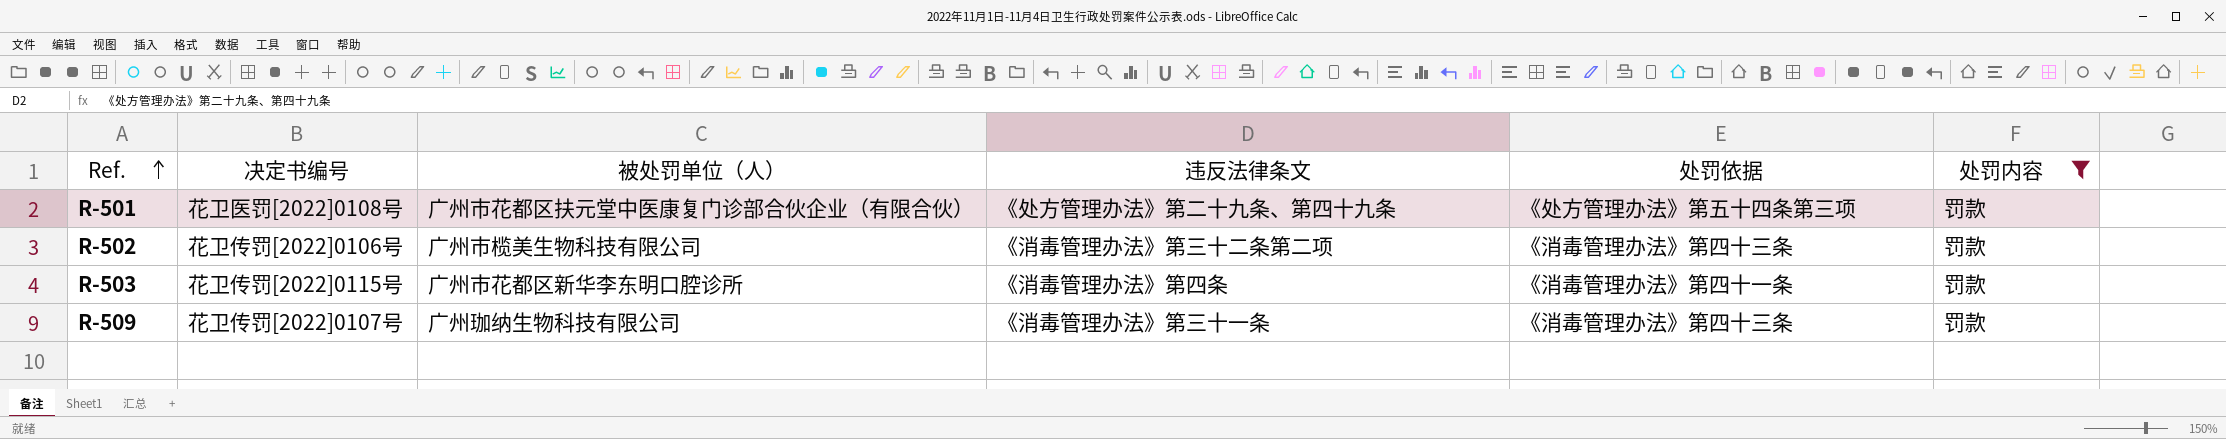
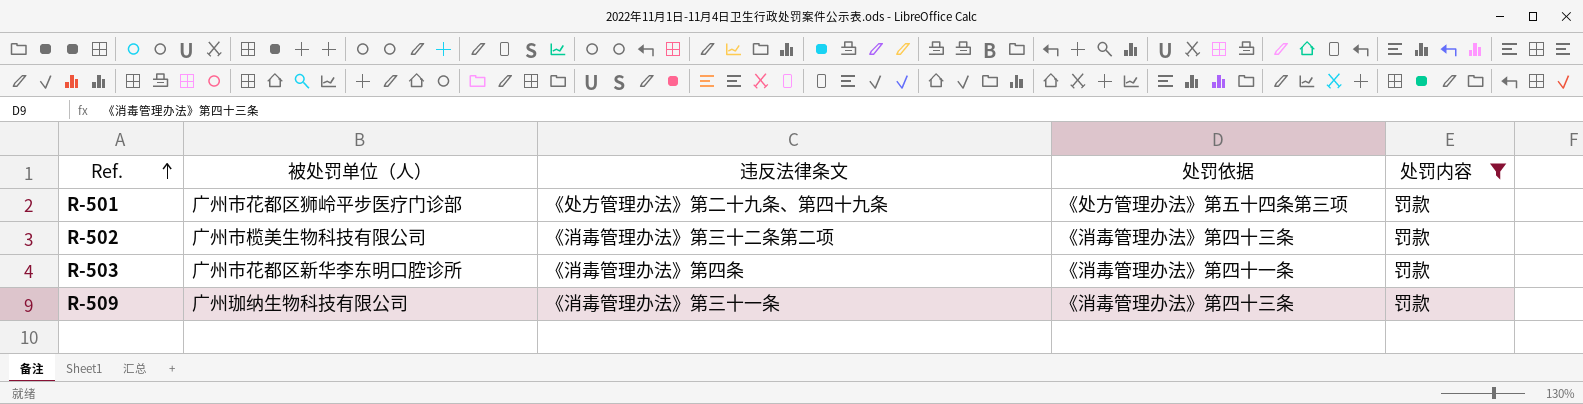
column 决定书编号 | position: 2 -> none
R-501 | 被处罚单位（人）: 广州市花都区扶元堂中医康复门诊部合伙企业（有限合伙） -> 广州市花都区狮岭平步医疗门诊部

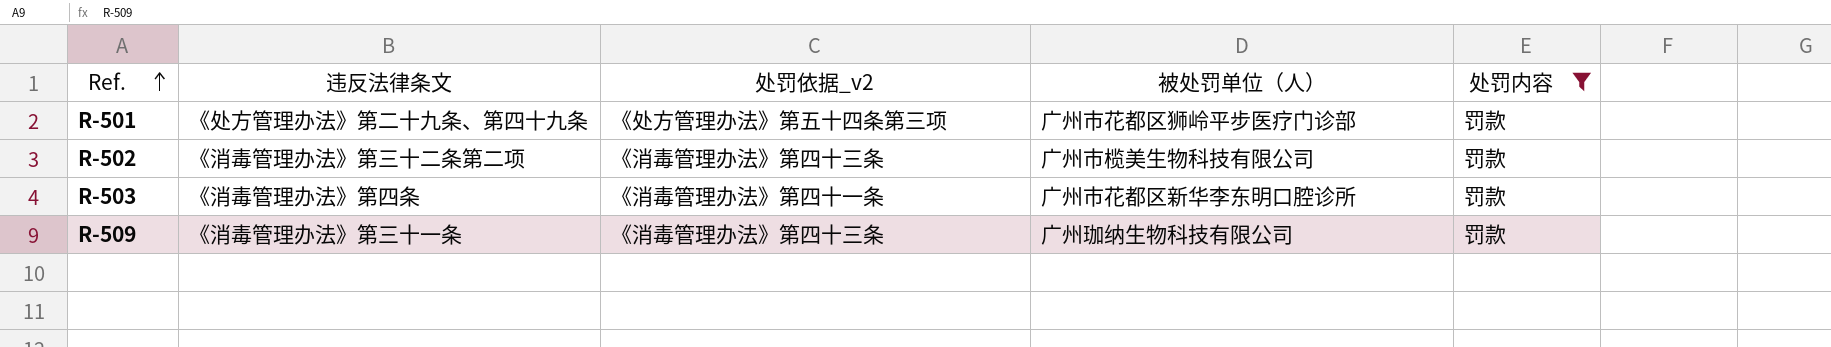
column name: 处罚依据 -> 处罚依据_v2
column 被处罚单位（人） | position: 2 -> 4

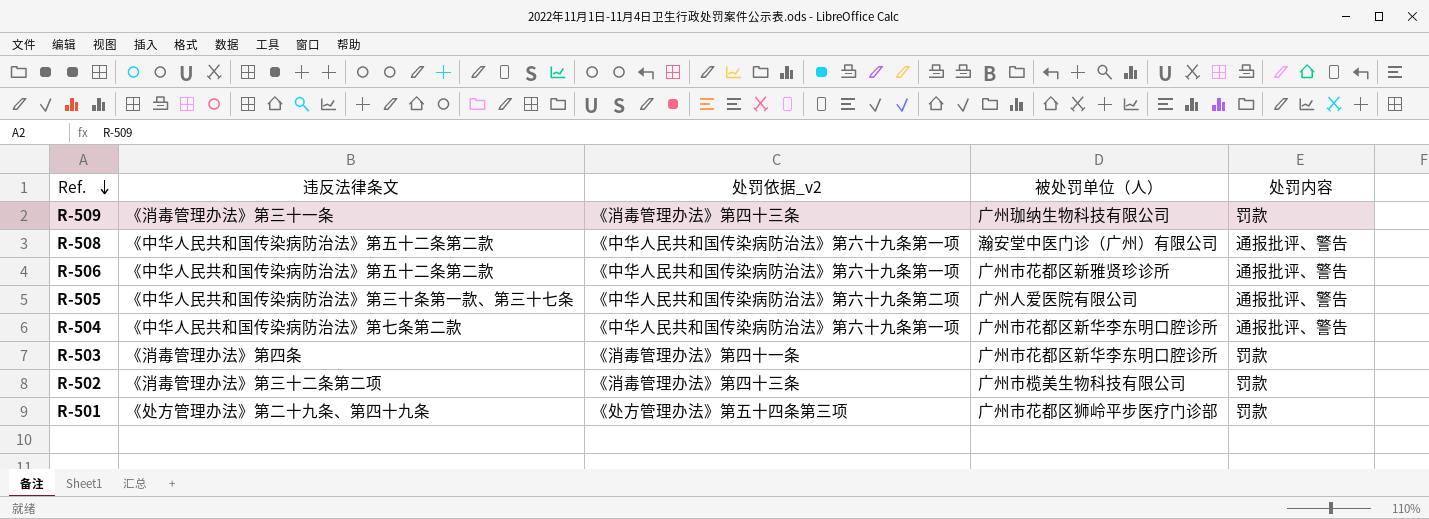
filter: 处罚内容 = 罚款 -> none
row order: Ref. ascending -> Ref. descending

